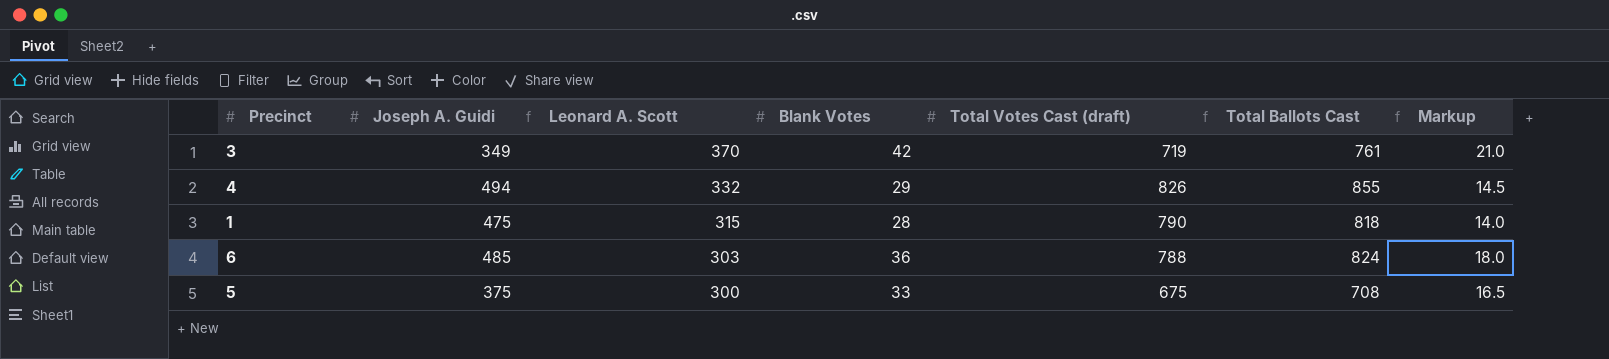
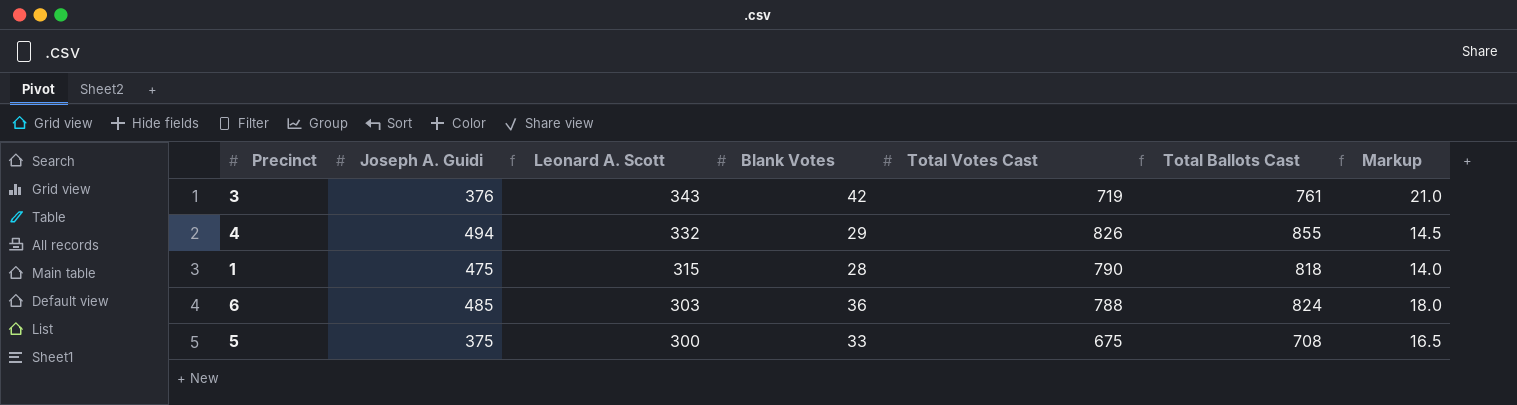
column name: Total Votes Cast (draft) -> Total Votes Cast
3 | Joseph A. Guidi: 349 -> 376
3 | Leonard A. Scott: 370 -> 343

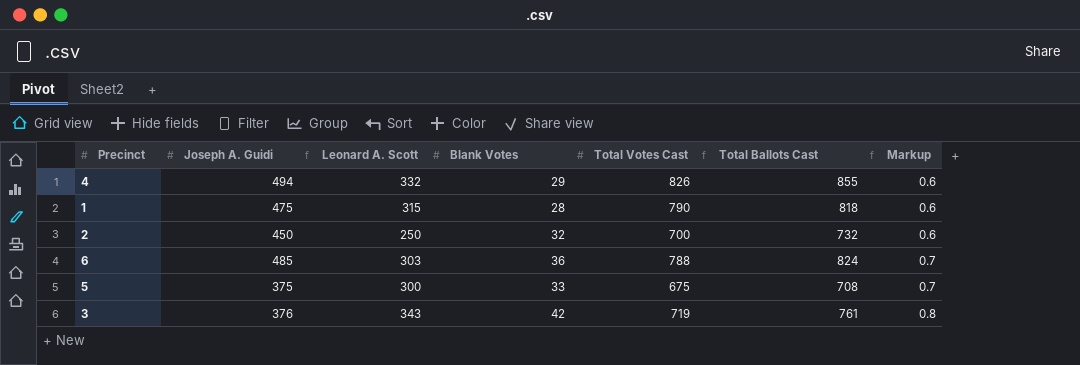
row order: Leonard A. Scott descending -> Markup ascending
column Markup | formula: [Blank Votes] * 0.5 -> [Blank Votes] * 0.02
row 2: none -> 450 | 250 | 32 | 700 | 732 | 0.6

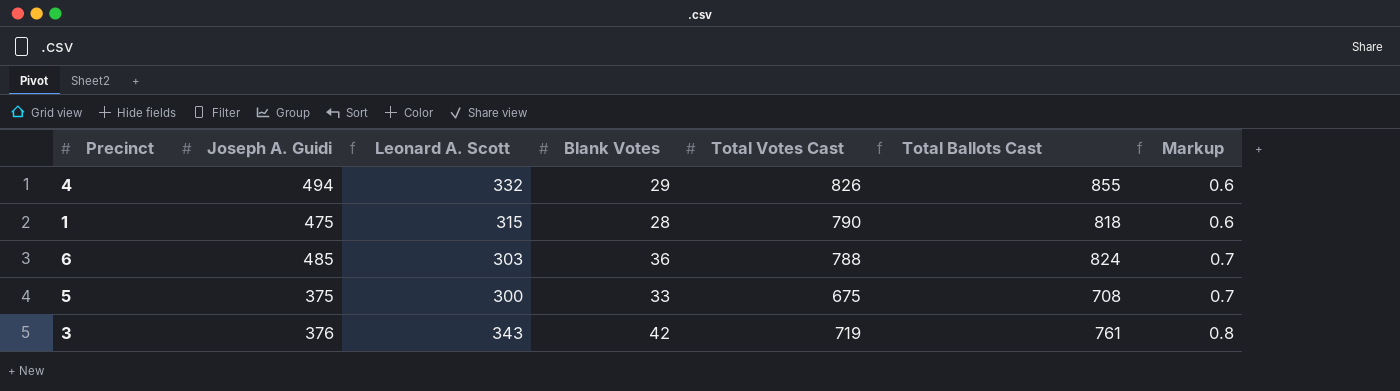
row 2: 450 | 250 | 32 | 700 | 732 | 0.6 -> none

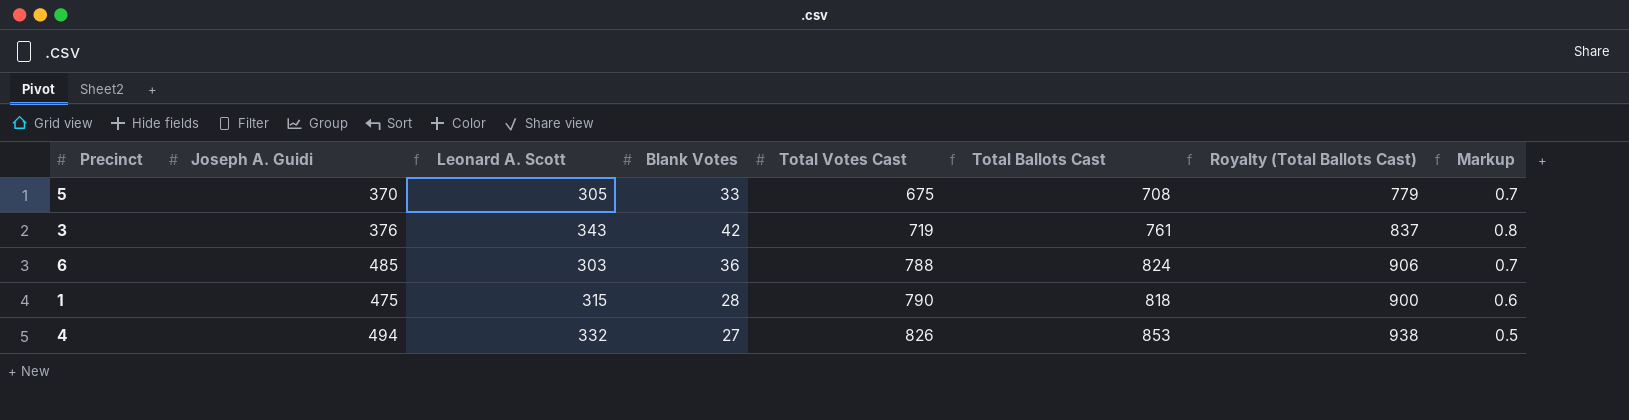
row order: Markup ascending -> Total Votes Cast ascending
column Royalty (Total Ballots Cast) | formula: none -> [Total Ballots Cast] * 1.1
5 | Joseph A. Guidi: 375 -> 370
5 | Leonard A. Scott: 300 -> 305
4 | Blank Votes: 29 -> 27
4 | Total Ballots Cast: 855 -> 853
4 | Markup: 0.6 -> 0.5

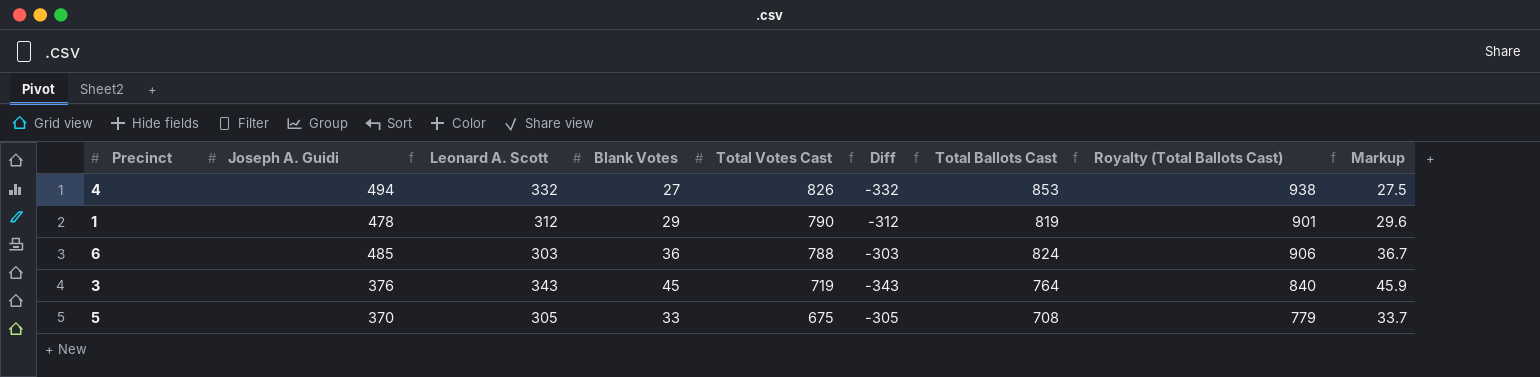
row order: Total Votes Cast ascending -> Total Votes Cast descending
column Diff | formula: none -> [Joseph A. Guidi] - [Total Votes Cast]
column Markup | formula: [Blank Votes] * 0.02 -> [Blank Votes] * 1.02
1 | Joseph A. Guidi: 475 -> 478
1 | Leonard A. Scott: 315 -> 312
1 | Blank Votes: 28 -> 29
1 | Total Ballots Cast: 818 -> 819
1 | Royalty (Total Ballots Cast): 900 -> 901
3 | Blank Votes: 42 -> 45
3 | Total Ballots Cast: 761 -> 764
3 | Royalty (Total Ballots Cast): 837 -> 840

